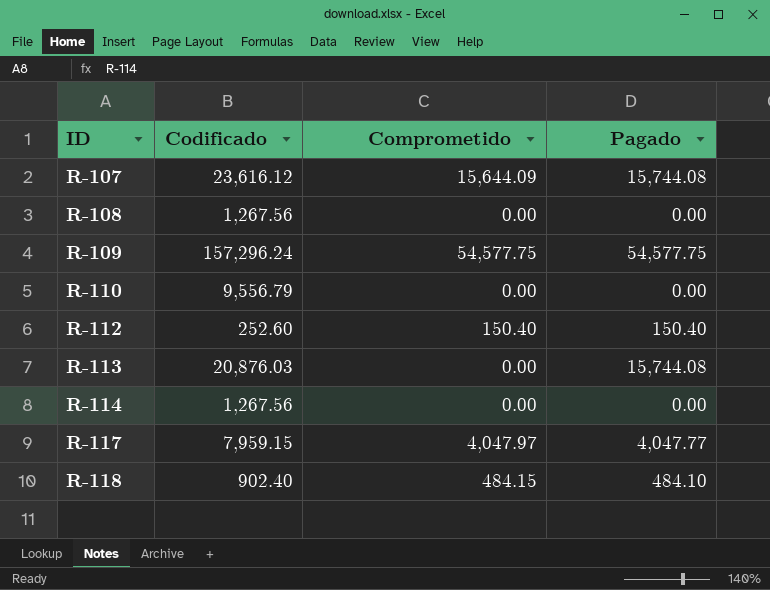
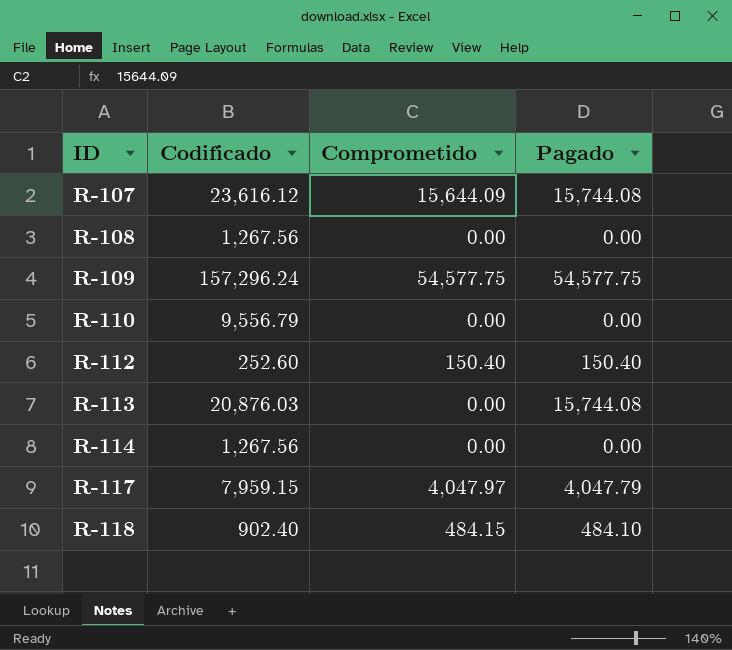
R-117 | Pagado: 4,047.77 -> 4,047.79

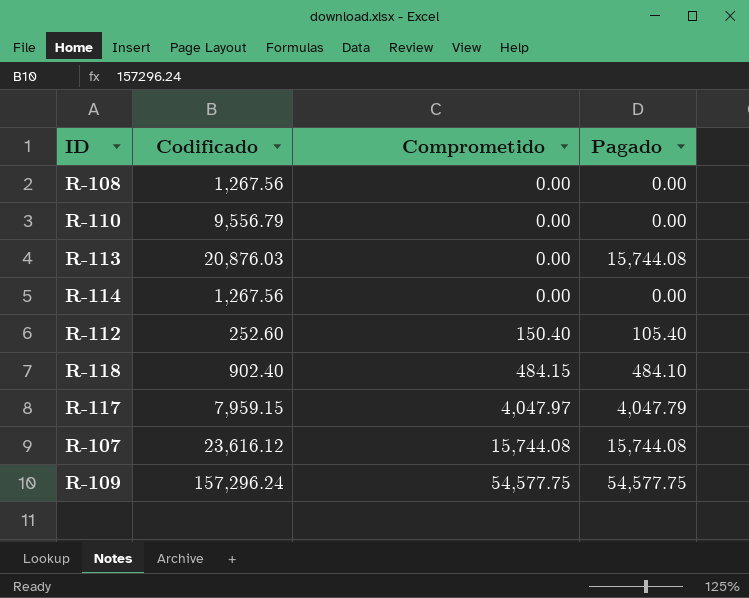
row order: ID ascending -> Comprometido ascending
R-112 | Pagado: 150.40 -> 105.40
R-107 | Comprometido: 15,644.09 -> 15,744.08

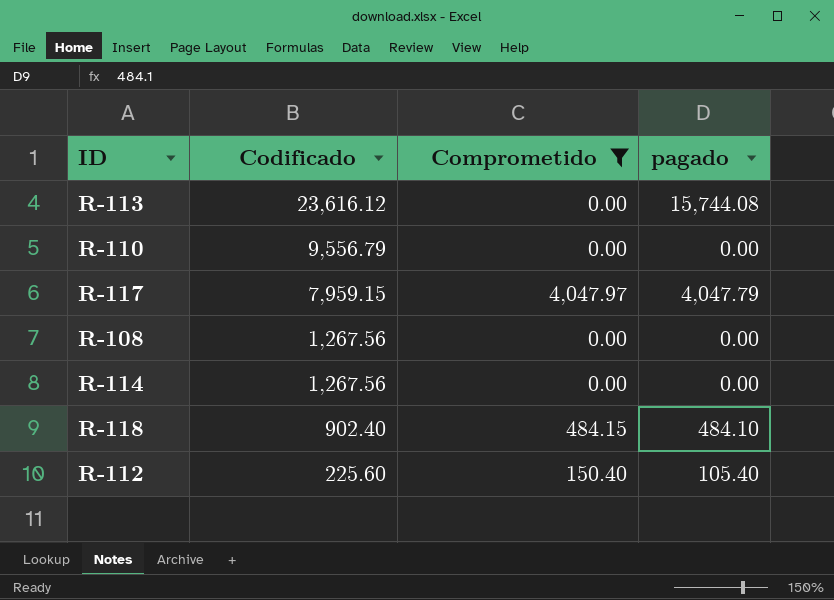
filter: none -> Comprometido <= 4,047.97
row order: Comprometido ascending -> Codificado descending
column name: Pagado -> pagado
R-113 | Codificado: 20,876.03 -> 23,616.12
R-112 | Codificado: 252.60 -> 225.60

